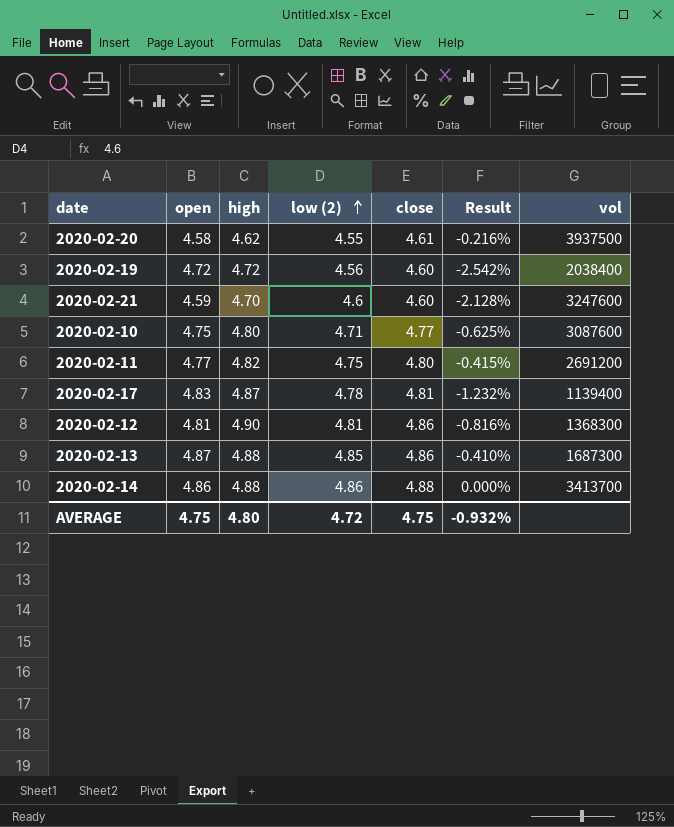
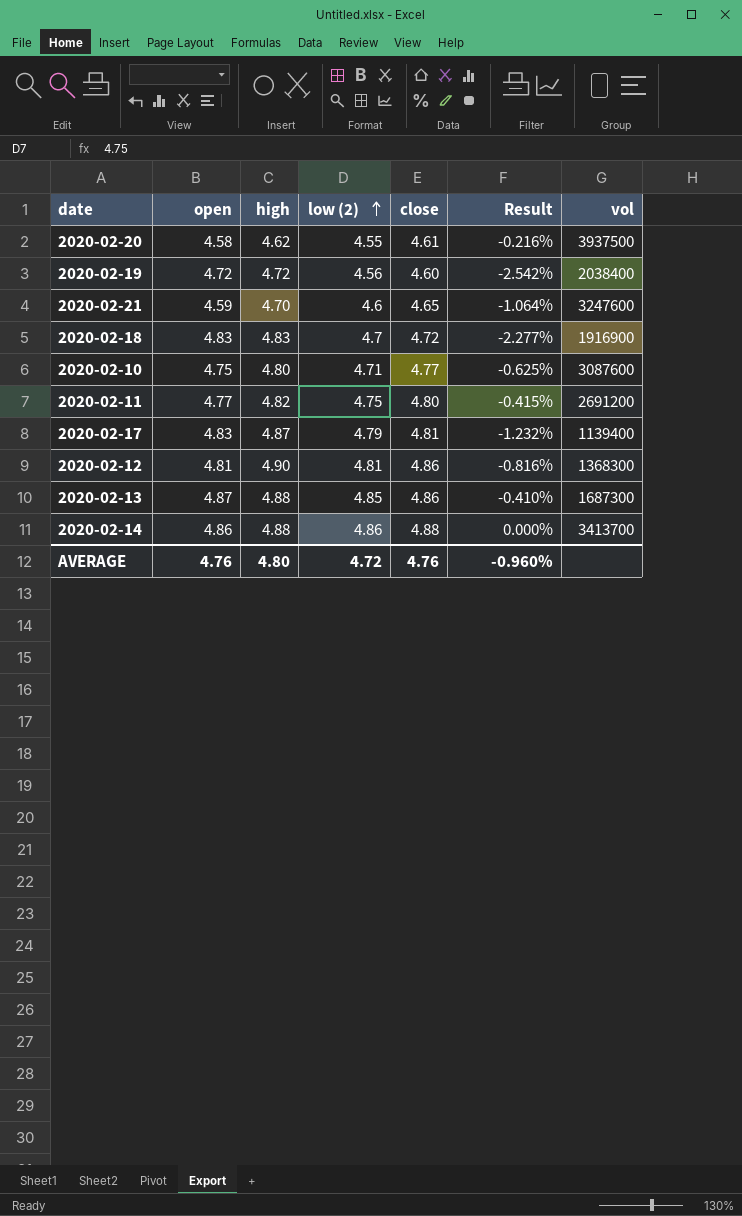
2020-02-21 | close: 4.60 -> 4.65
2020-02-21 | Result: -2.128% -> -1.064%
row 2020-02-18: none -> 4.83 | 4.83 | 4.7 | 4.72 | -2.277% | 1916900
2020-02-17 | low (2): 4.78 -> 4.79
AVERAGE | open: 4.75 -> 4.76
AVERAGE | close: 4.75 -> 4.76
AVERAGE | Result: -0.932% -> -0.960%

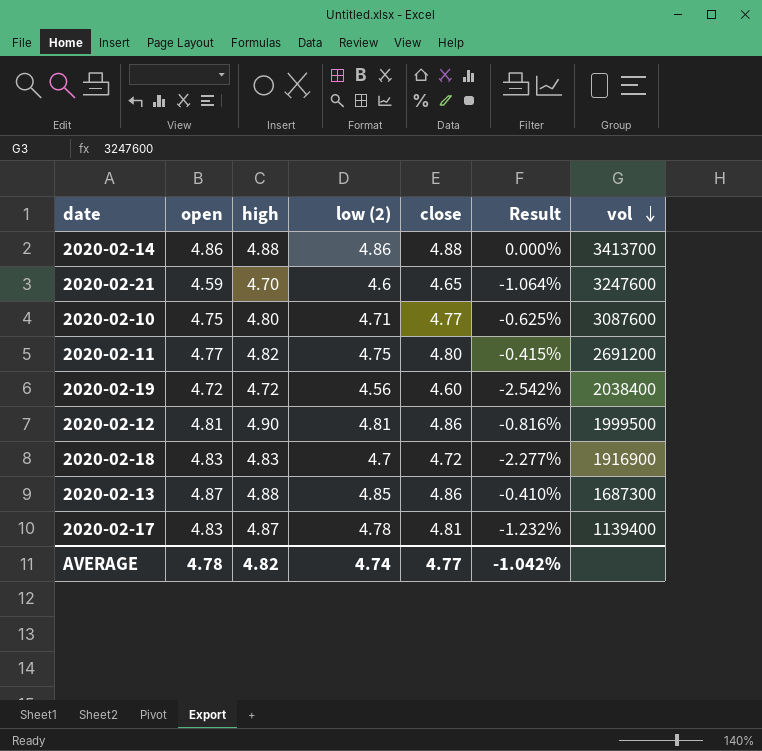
row order: low (2) ascending -> vol descending
row 2020-02-20: 4.58 | 4.62 | 4.55 | 4.61 | -0.216% | 3937500 -> none
2020-02-12 | vol: 1368300 -> 1999500
2020-02-17 | low (2): 4.79 -> 4.78
AVERAGE | open: 4.76 -> 4.78
AVERAGE | high: 4.80 -> 4.82
AVERAGE | low (2): 4.72 -> 4.74
AVERAGE | close: 4.76 -> 4.77
AVERAGE | Result: -0.960% -> -1.042%

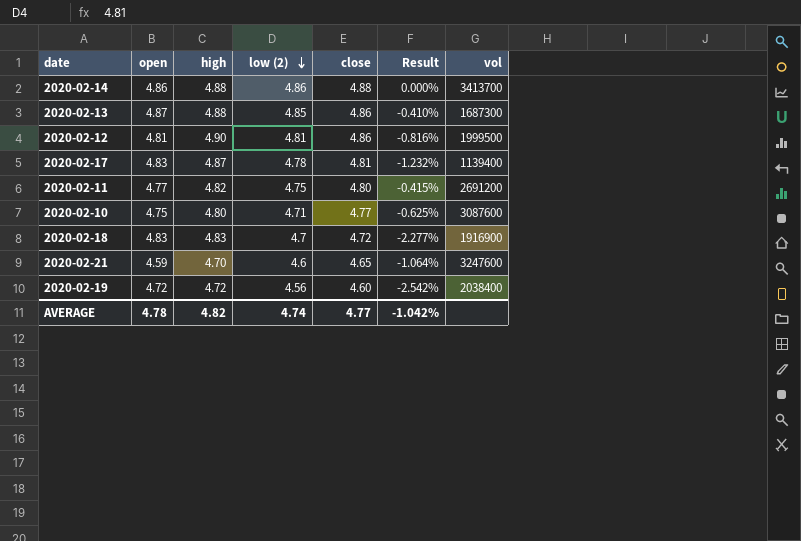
row order: vol descending -> low (2) descending

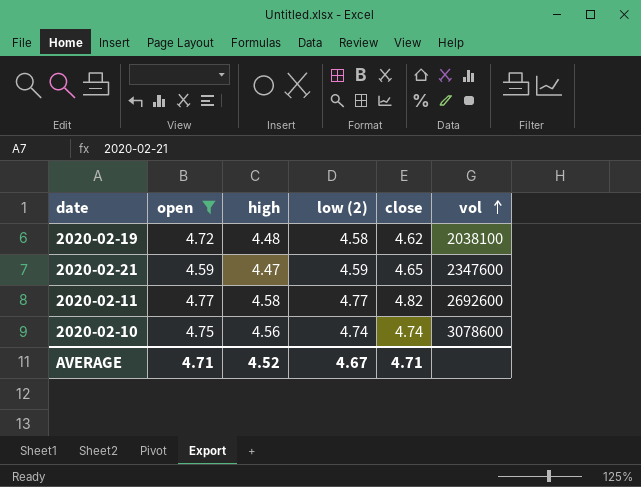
filter: none -> open <= 4.77
row order: low (2) descending -> vol ascending
column Result | formula: ([close] - [high]) / [high] -> none
2020-02-19 | high: 4.72 -> 4.48
2020-02-19 | low (2): 4.56 -> 4.58
2020-02-19 | close: 4.60 -> 4.62
2020-02-19 | vol: 2038400 -> 2038100
2020-02-21 | high: 4.70 -> 4.47
2020-02-21 | low (2): 4.6 -> 4.59
2020-02-21 | vol: 3247600 -> 2347600
2020-02-11 | high: 4.82 -> 4.58
2020-02-11 | low (2): 4.75 -> 4.77
2020-02-11 | close: 4.80 -> 4.82
2020-02-11 | vol: 2691200 -> 2692600
2020-02-10 | high: 4.80 -> 4.56
2020-02-10 | low (2): 4.71 -> 4.74
2020-02-10 | close: 4.77 -> 4.74
2020-02-10 | vol: 3087600 -> 3078600
AVERAGE | open: 4.78 -> 4.71
AVERAGE | high: 4.82 -> 4.52
AVERAGE | low (2): 4.74 -> 4.67
AVERAGE | close: 4.77 -> 4.71

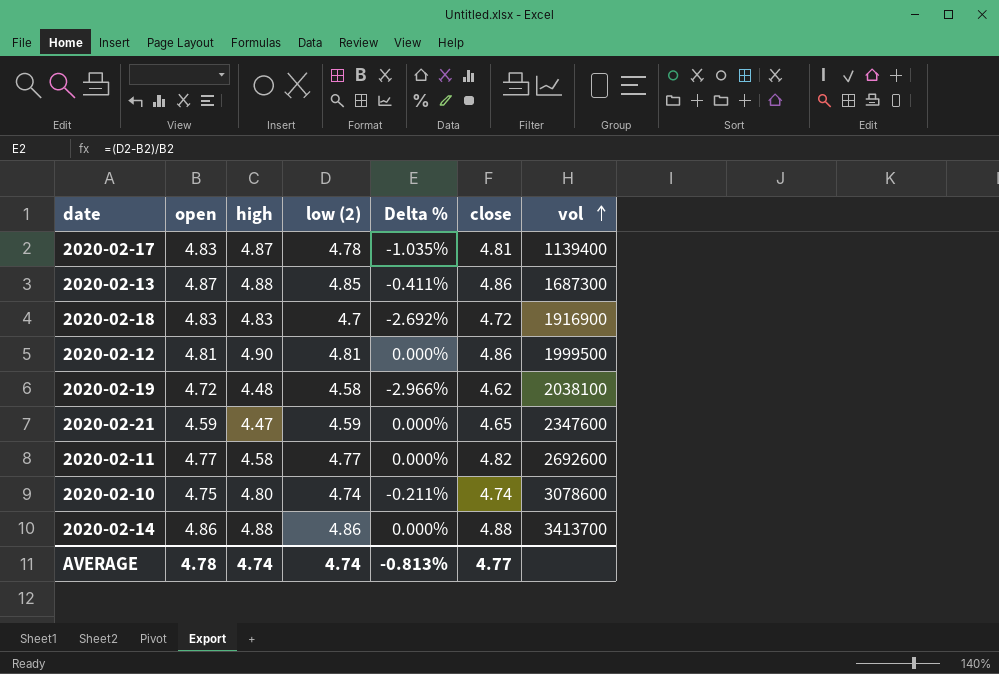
filter: open <= 4.77 -> none
column Delta % | formula: none -> ([low (2)] - [open]) / [open]
2020-02-10 | high: 4.56 -> 4.80
AVERAGE | open: 4.71 -> 4.78
AVERAGE | high: 4.52 -> 4.74
AVERAGE | low (2): 4.67 -> 4.74
AVERAGE | close: 4.71 -> 4.77

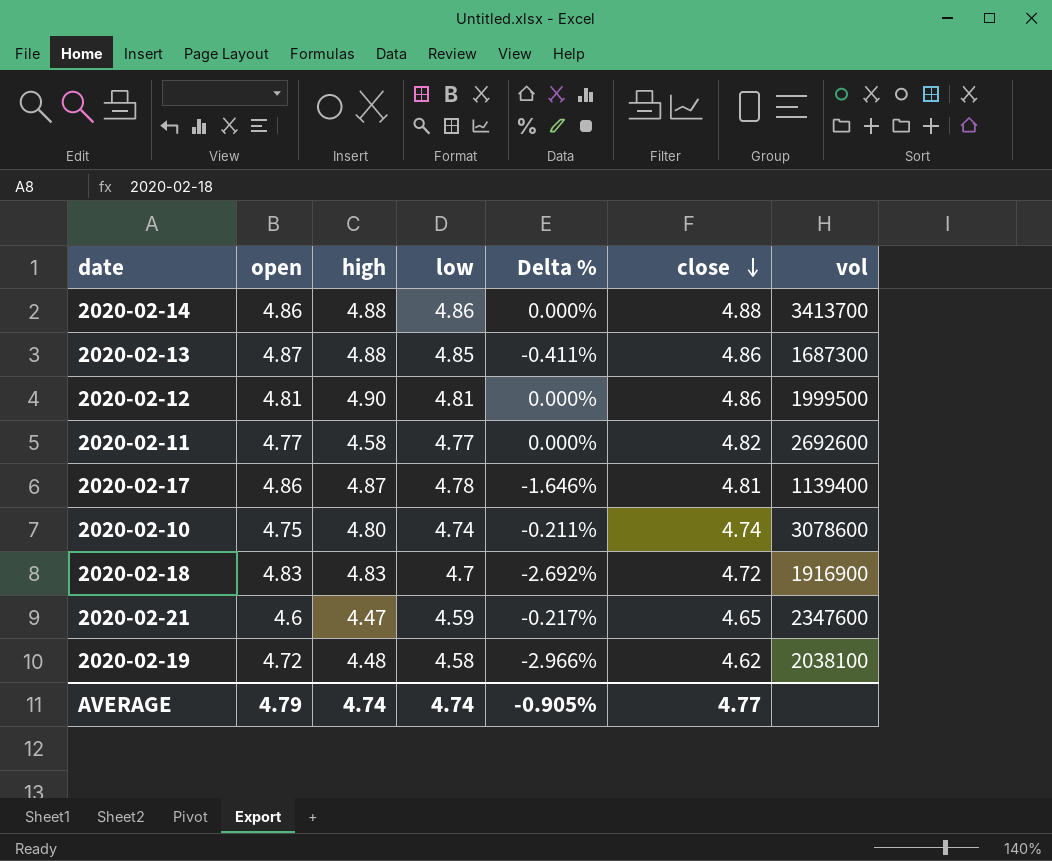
row order: vol ascending -> close descending
column name: low (2) -> low
2020-02-17 | open: 4.83 -> 4.86
2020-02-17 | Delta %: -1.035% -> -1.646%
2020-02-21 | open: 4.59 -> 4.6
2020-02-21 | Delta %: 0.000% -> -0.217%
AVERAGE | open: 4.78 -> 4.79
AVERAGE | Delta %: -0.813% -> -0.905%

